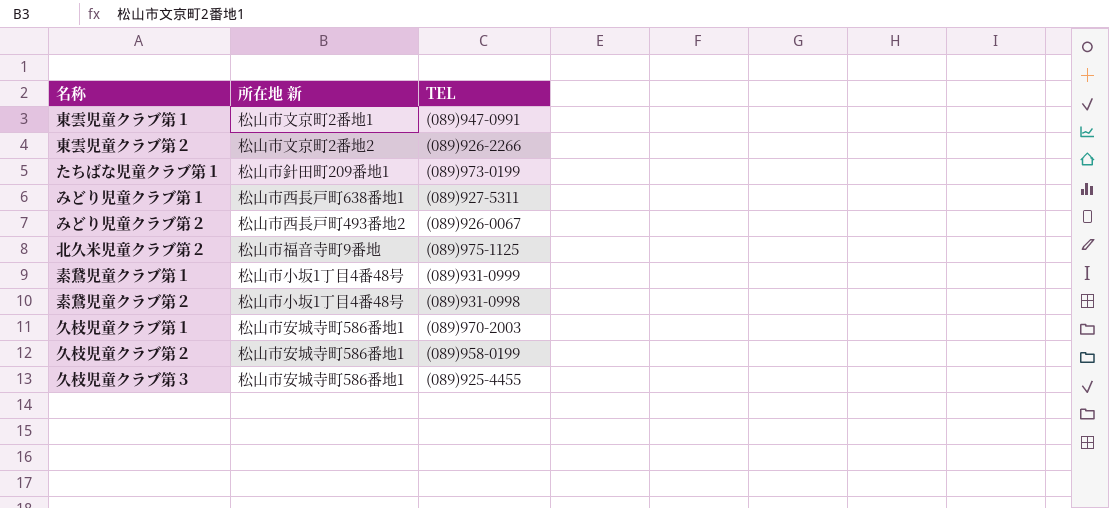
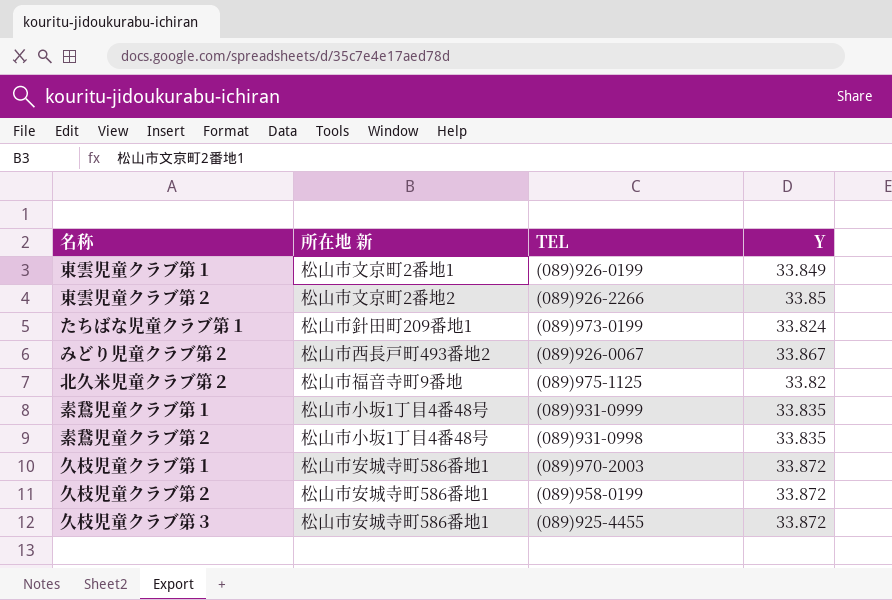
column Y | position: none -> 4
row みどり児童クラブ第１: 松山市西長戸町638番地1 | (089)927-5311 -> none
東雲児童クラブ第１ | TEL: (089)947-0991 -> (089)926-0199

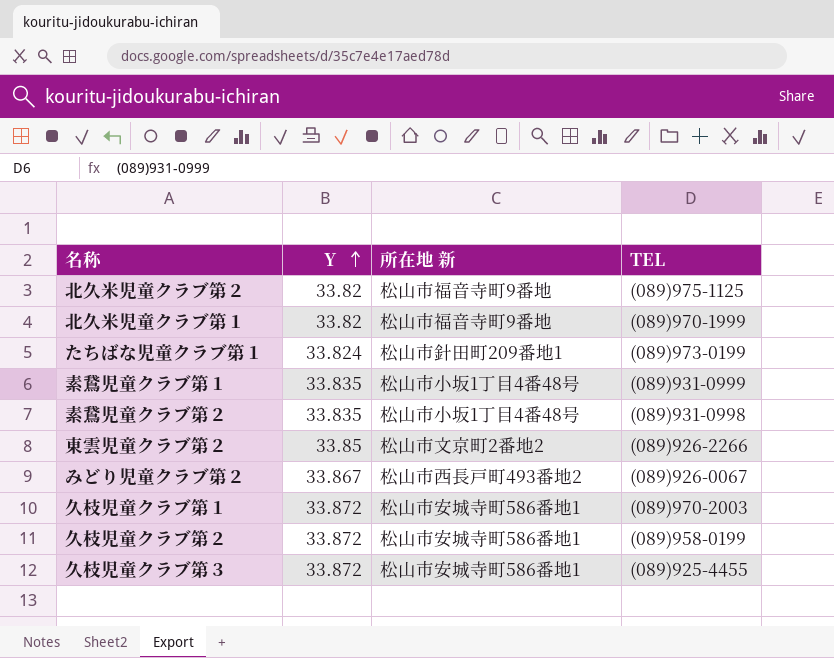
row order: none -> Y ascending
column Y | position: 4 -> 2
row 東雲児童クラブ第１: 松山市文京町2番地1 | (089)926-0199 | 33.849 -> none
row 北久米児童クラブ第１: none -> 33.82 | 松山市福音寺町9番地 | (089)970-1999

